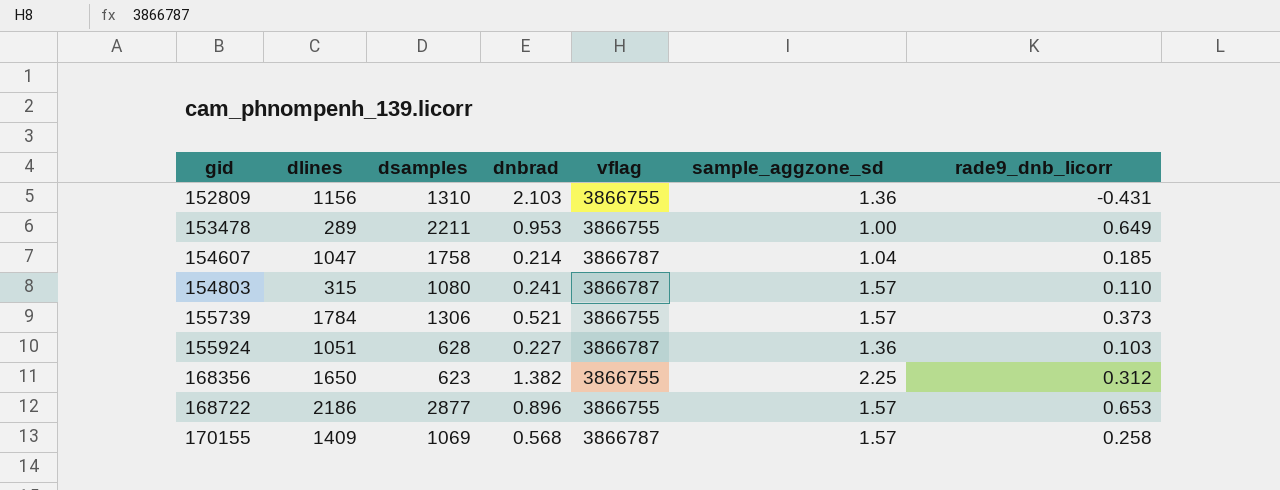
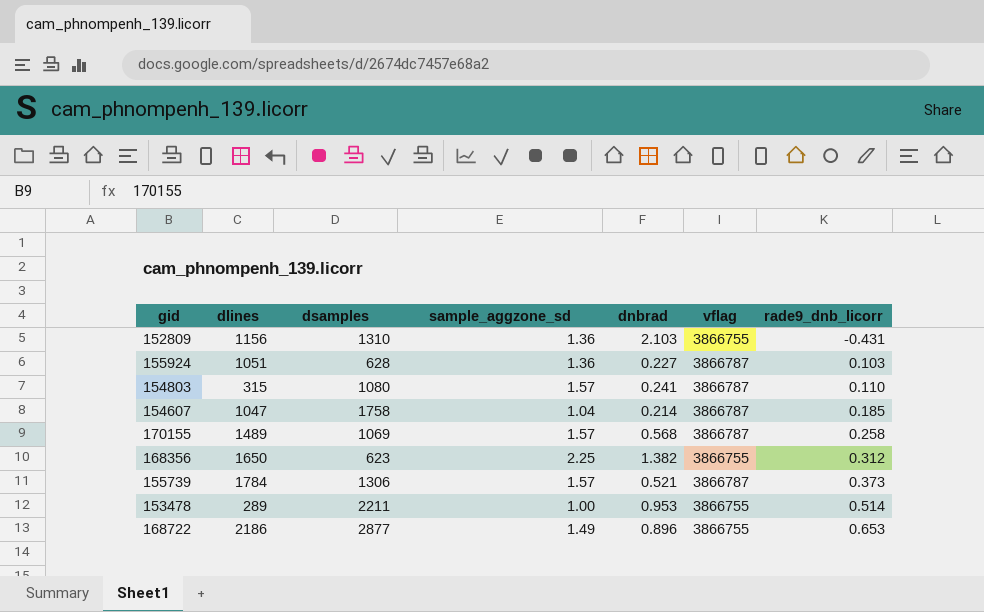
row order: gid ascending -> rade9_dnb_licorr ascending
column sample_aggzone_sd | position: 6 -> 4
170155 | dlines: 1409 -> 1489
155739 | vflag: 3866755 -> 3866787
153478 | rade9_dnb_licorr: 0.649 -> 0.514
168722 | sample_aggzone_sd: 1.57 -> 1.49

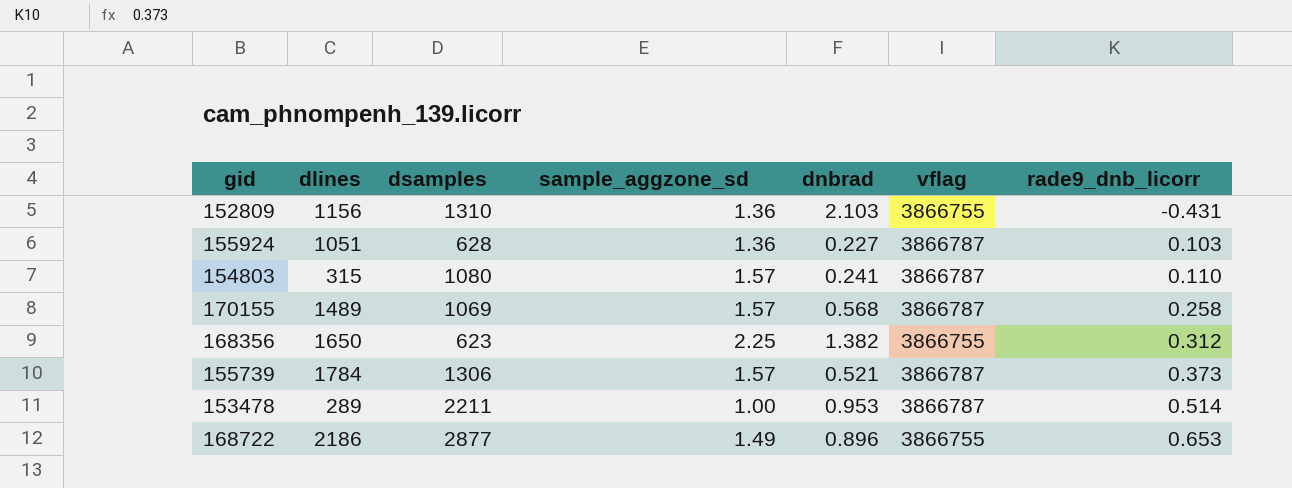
row 154607: 1047 | 1758 | 1.04 | 0.214 | 3866787 | 0.185 -> none
153478 | vflag: 3866755 -> 3866787

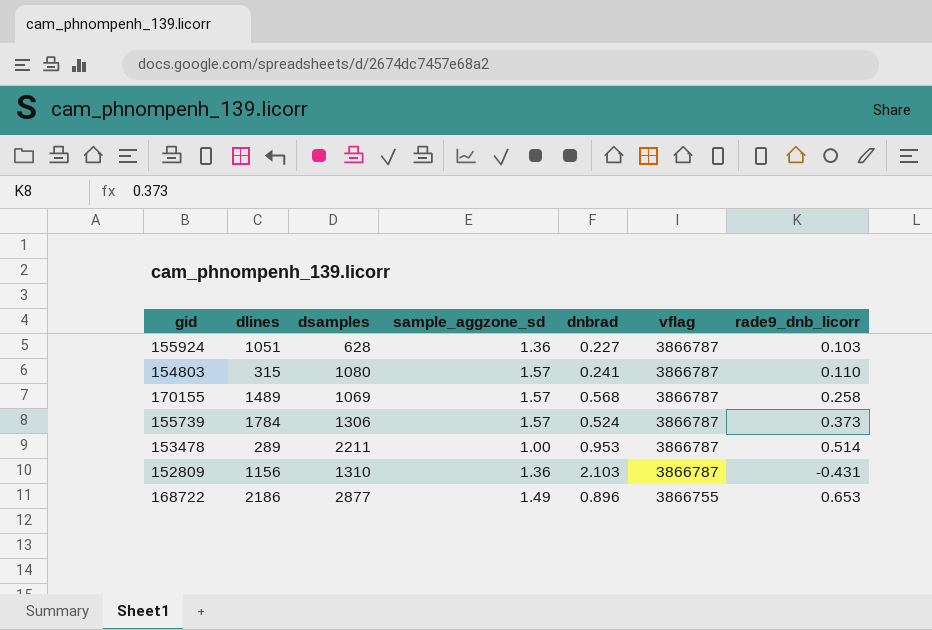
row order: rade9_dnb_licorr ascending -> vflag descending
row 168356: 1650 | 623 | 2.25 | 1.382 | 3866755 | 0.312 -> none
155739 | dnbrad: 0.521 -> 0.524
152809 | vflag: 3866755 -> 3866787

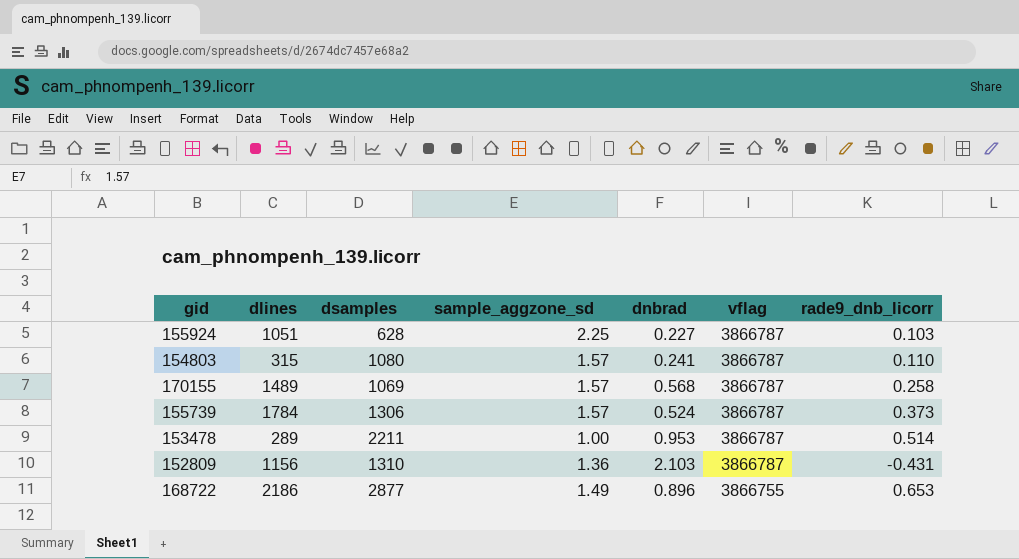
155924 | sample_aggzone_sd: 1.36 -> 2.25

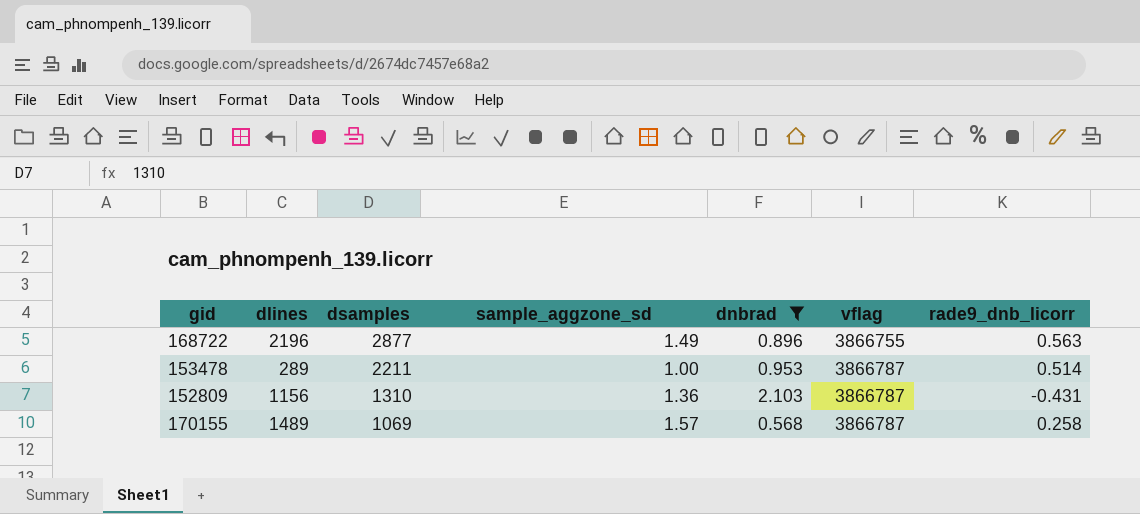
filter: none -> dnbrad >= 0.568
row order: vflag descending -> dsamples descending
168722 | dlines: 2186 -> 2196
168722 | rade9_dnb_licorr: 0.653 -> 0.563

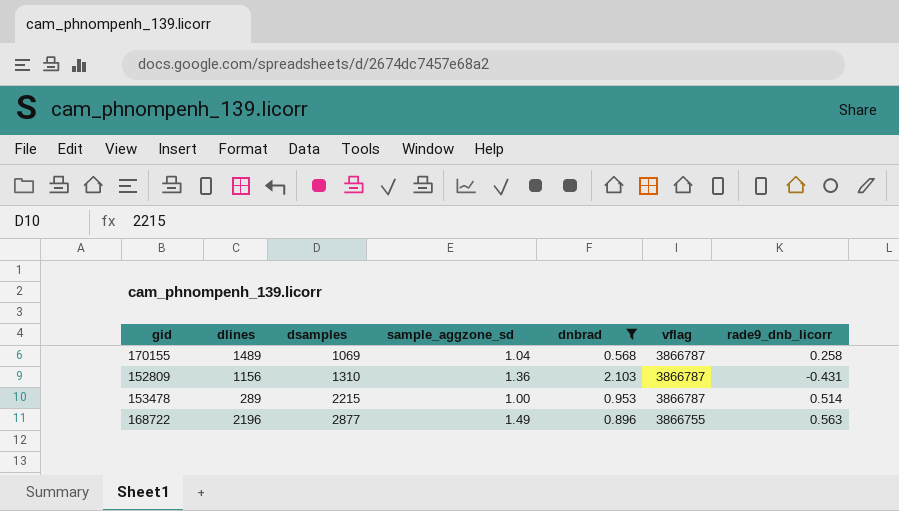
row order: dsamples descending -> dsamples ascending
170155 | sample_aggzone_sd: 1.57 -> 1.04
153478 | dsamples: 2211 -> 2215

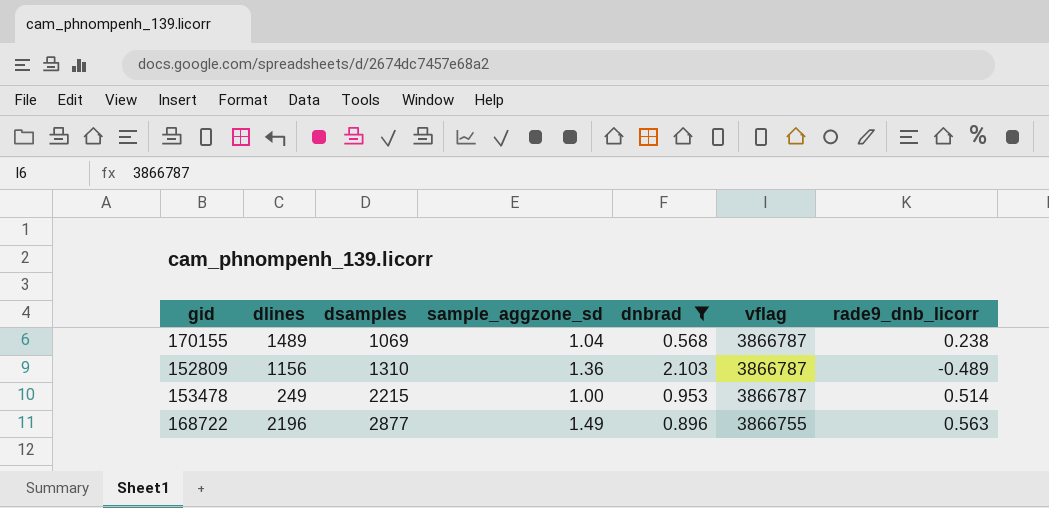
170155 | rade9_dnb_licorr: 0.258 -> 0.238
152809 | rade9_dnb_licorr: -0.431 -> -0.489
153478 | dlines: 289 -> 249

